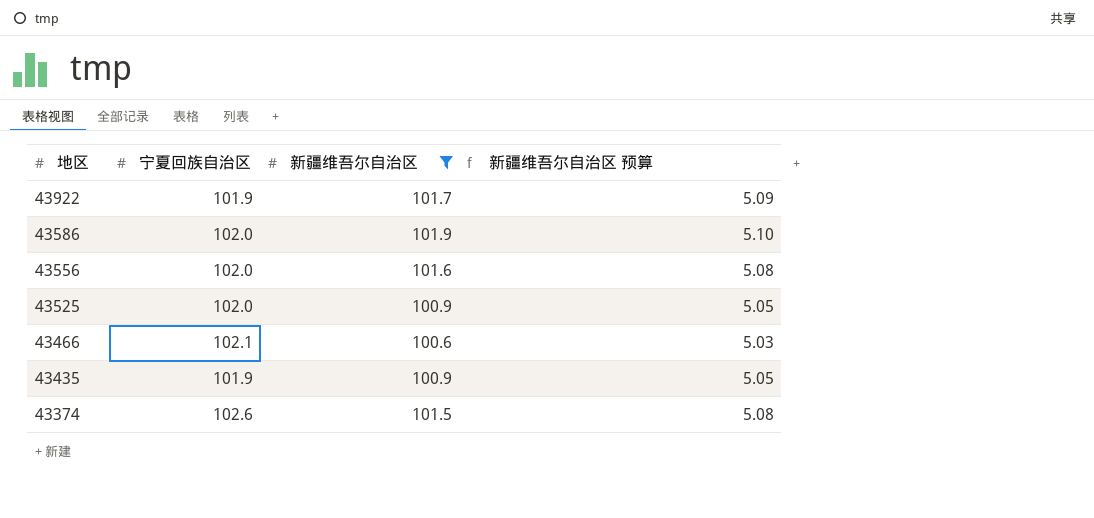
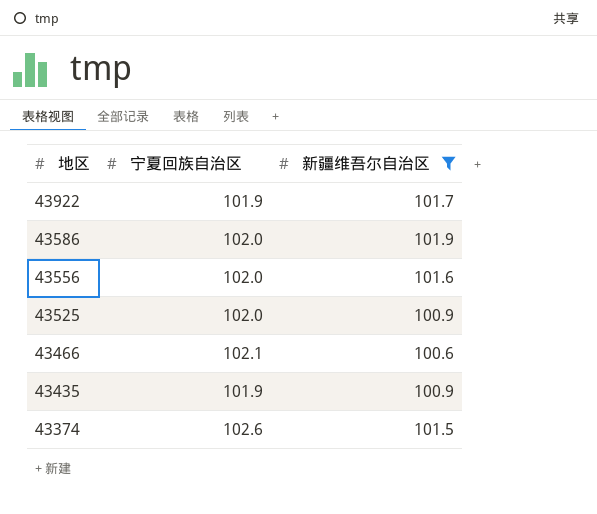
column 新疆维吾尔自治区 预算 | formula: [新疆维吾尔自治区] * 0.05 -> none

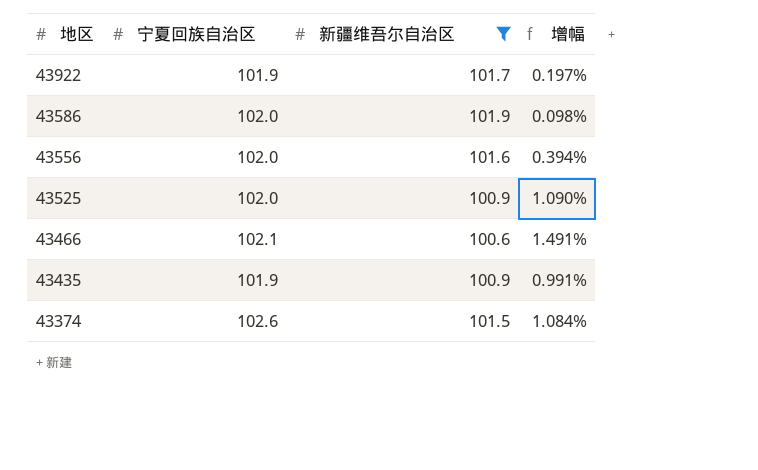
column 增幅 | formula: none -> ([宁夏回族自治区] - [新疆维吾尔自治区]) / [新疆维吾尔自治区]

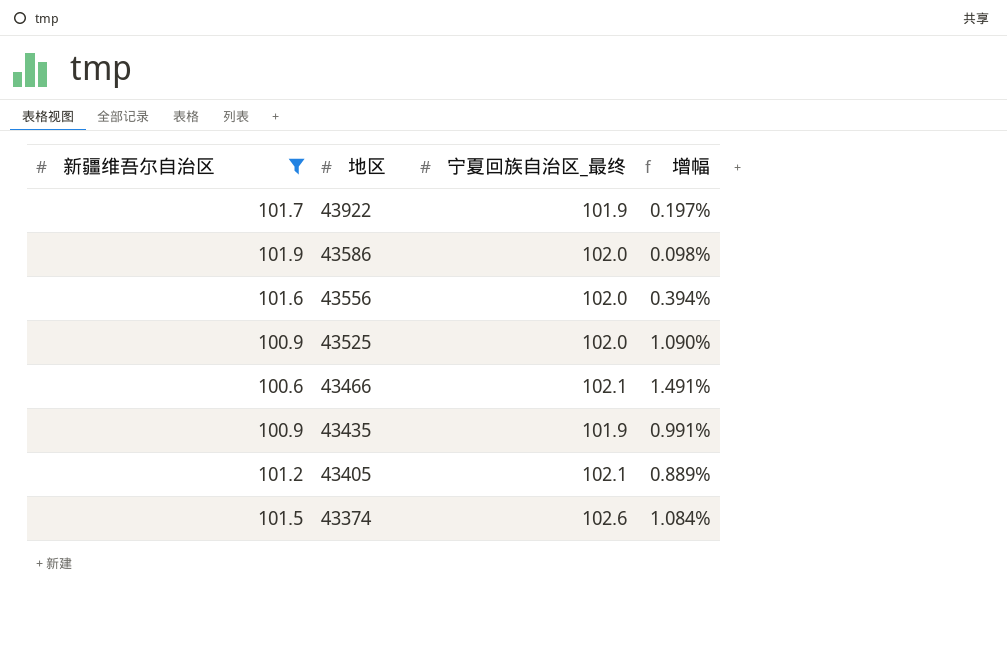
column 新疆维吾尔自治区 | position: 3 -> 1
column name: 宁夏回族自治区 -> 宁夏回族自治区_最终
row 43405: none -> 101.2 | 102.1 | 0.889%

